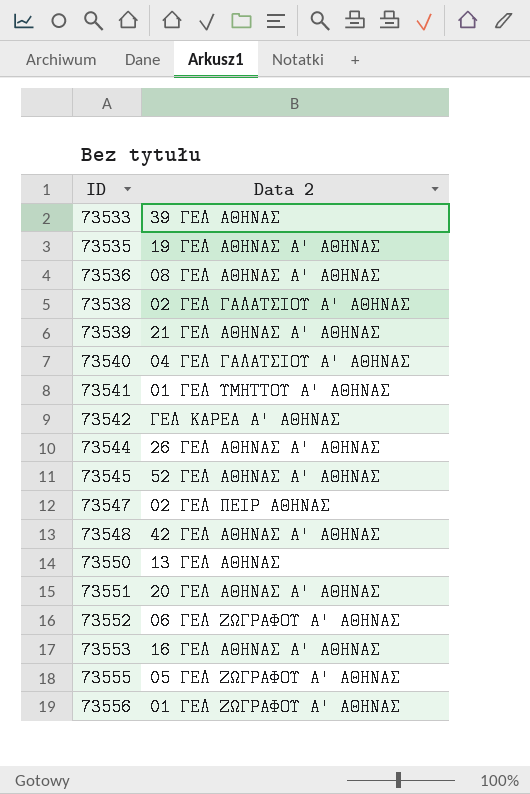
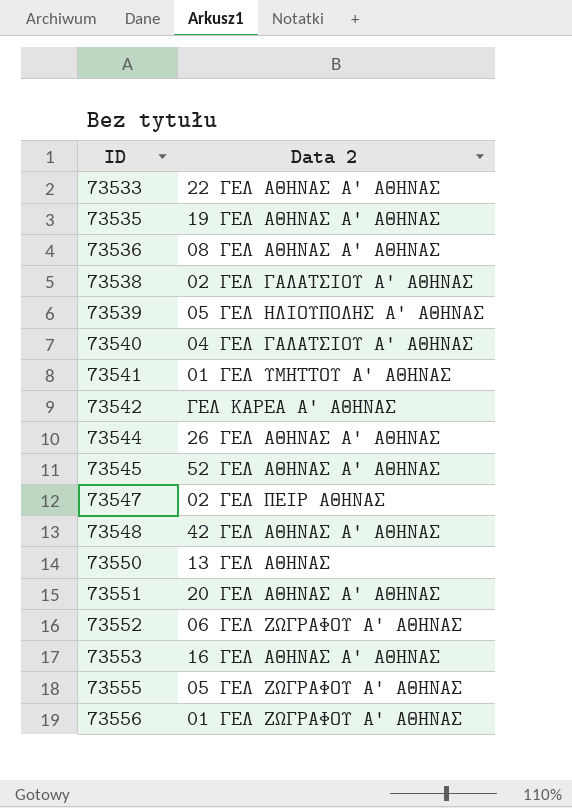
73533 | Data 2: 39 ΓΕΛ ΑΘΗΝΑΣ -> 22 ΓΕΛ ΑΘΗΝΑΣ Α' ΑΘΗΝΑΣ
73539 | Data 2: 21 ΓΕΛ ΑΘΗΝΑΣ Α' ΑΘΗΝΑΣ -> 05 ΓΕΛ ΗΛΙΟΥΠΟΛΗΣ Α' ΑΘΗΝΑΣ

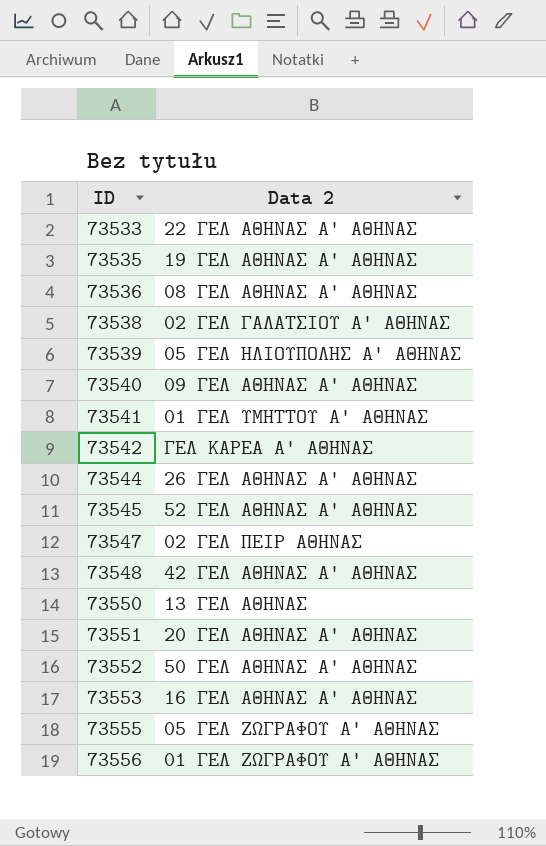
73540 | Data 2: 04 ΓΕΛ ΓΑΛΑΤΣΙΟΥ Α' ΑΘΗΝΑΣ -> 09 ΓΕΛ ΑΘΗΝΑΣ Α' ΑΘΗΝΑΣ
73552 | Data 2: 06 ΓΕΛ ΖΩΓΡΑΦΟΥ Α' ΑΘΗΝΑΣ -> 50 ΓΕΛ ΑΘΗΝΑΣ Α' ΑΘΗΝΑΣ

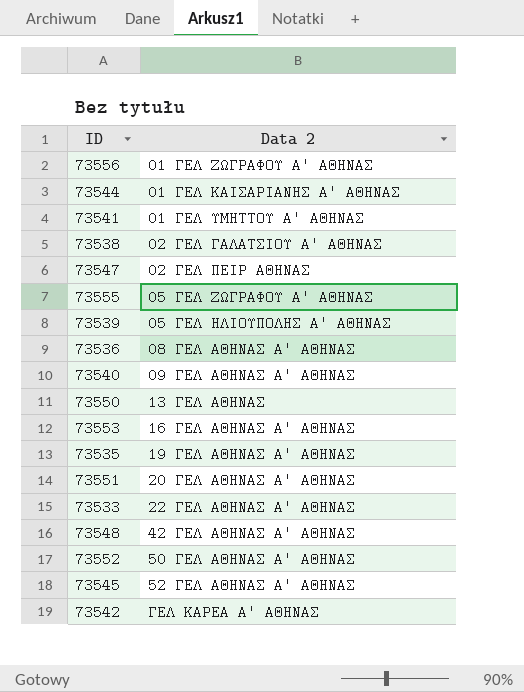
row order: ID ascending -> Data 2 ascending
73544 | Data 2: 26 ΓΕΛ ΑΘΗΝΑΣ Α' ΑΘΗΝΑΣ -> 01 ΓΕΛ ΚΑΙΣΑΡΙΑΝΗΣ Α' ΑΘΗΝΑΣ

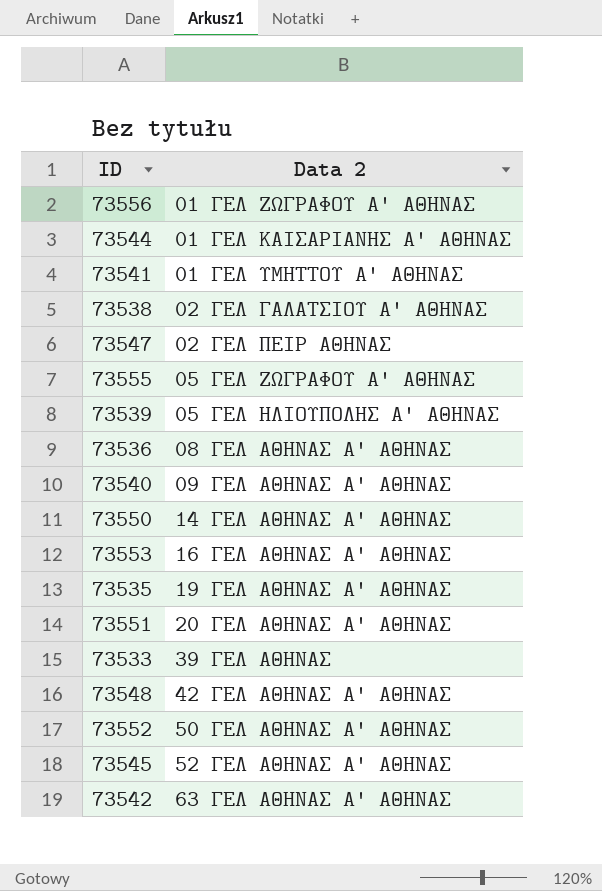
73550 | Data 2: 13 ΓΕΛ ΑΘΗΝΑΣ -> 14 ΓΕΛ ΑΘΗΝΑΣ Α' ΑΘΗΝΑΣ
73533 | Data 2: 22 ΓΕΛ ΑΘΗΝΑΣ Α' ΑΘΗΝΑΣ -> 39 ΓΕΛ ΑΘΗΝΑΣ
73542 | Data 2: ΓΕΛ ΚΑΡΕΑ Α' ΑΘΗΝΑΣ -> 63 ΓΕΛ ΑΘΗΝΑΣ Α' ΑΘΗΝΑΣ

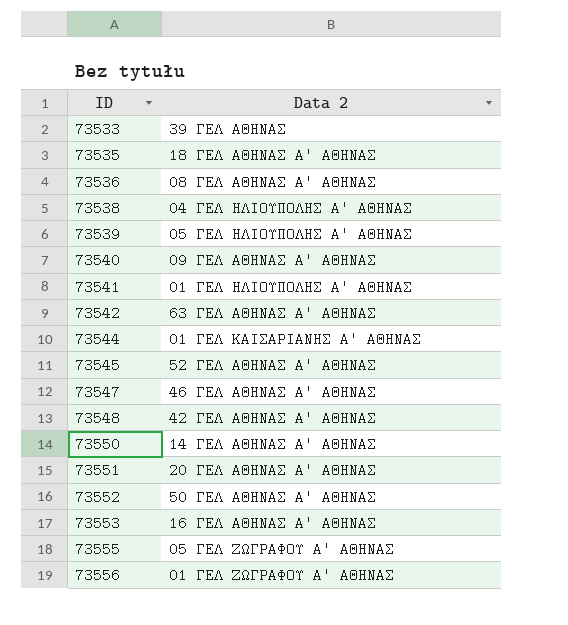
row order: Data 2 ascending -> ID ascending
73535 | Data 2: 19 ΓΕΛ ΑΘΗΝΑΣ Α' ΑΘΗΝΑΣ -> 18 ΓΕΛ ΑΘΗΝΑΣ Α' ΑΘΗΝΑΣ
73538 | Data 2: 02 ΓΕΛ ΓΑΛΑΤΣΙΟΥ Α' ΑΘΗΝΑΣ -> 04 ΓΕΛ ΗΛΙΟΥΠΟΛΗΣ Α' ΑΘΗΝΑΣ
73541 | Data 2: 01 ΓΕΛ ΥΜΗΤΤΟΥ Α' ΑΘΗΝΑΣ -> 01 ΓΕΛ ΗΛΙΟΥΠΟΛΗΣ Α' ΑΘΗΝΑΣ
73547 | Data 2: 02 ΓΕΛ ΠΕΙΡ ΑΘΗΝΑΣ -> 46 ΓΕΛ ΑΘΗΝΑΣ Α' ΑΘΗΝΑΣ

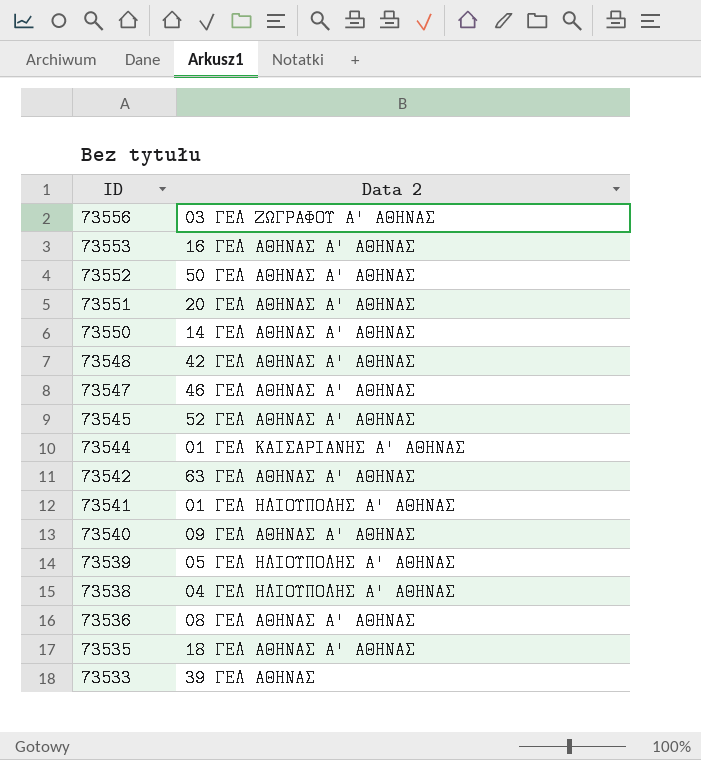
row order: ID ascending -> ID descending
row 73555: 05 ΓΕΛ ΖΩΓΡΑΦΟΥ Α' ΑΘΗΝΑΣ -> none
73556 | Data 2: 01 ΓΕΛ ΖΩΓΡΑΦΟΥ Α' ΑΘΗΝΑΣ -> 03 ΓΕΛ ΖΩΓΡΑΦΟΥ Α' ΑΘΗΝΑΣ

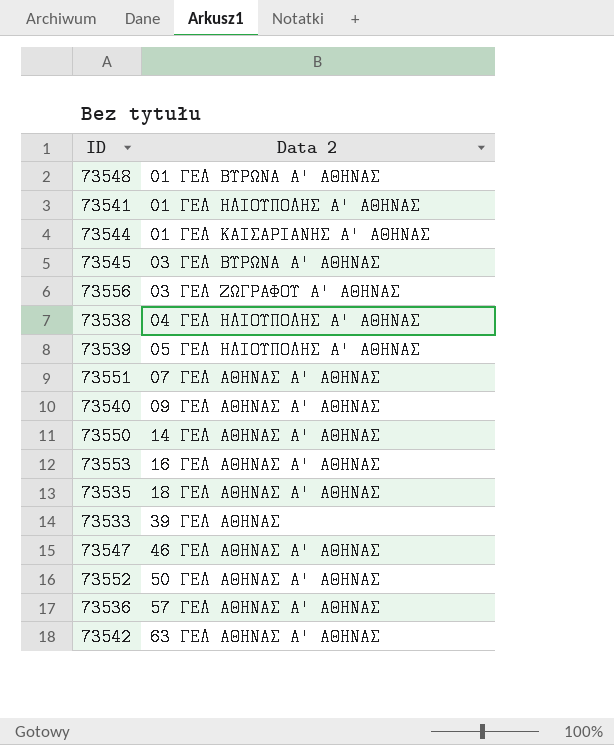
row order: ID descending -> Data 2 ascending
73548 | Data 2: 42 ΓΕΛ ΑΘΗΝΑΣ Α' ΑΘΗΝΑΣ -> 01 ΓΕΛ ΒΥΡΩΝΑ Α' ΑΘΗΝΑΣ
73545 | Data 2: 52 ΓΕΛ ΑΘΗΝΑΣ Α' ΑΘΗΝΑΣ -> 03 ΓΕΛ ΒΥΡΩΝΑ Α' ΑΘΗΝΑΣ
73551 | Data 2: 20 ΓΕΛ ΑΘΗΝΑΣ Α' ΑΘΗΝΑΣ -> 07 ΓΕΛ ΑΘΗΝΑΣ Α' ΑΘΗΝΑΣ
73536 | Data 2: 08 ΓΕΛ ΑΘΗΝΑΣ Α' ΑΘΗΝΑΣ -> 57 ΓΕΛ ΑΘΗΝΑΣ Α' ΑΘΗΝΑΣ

